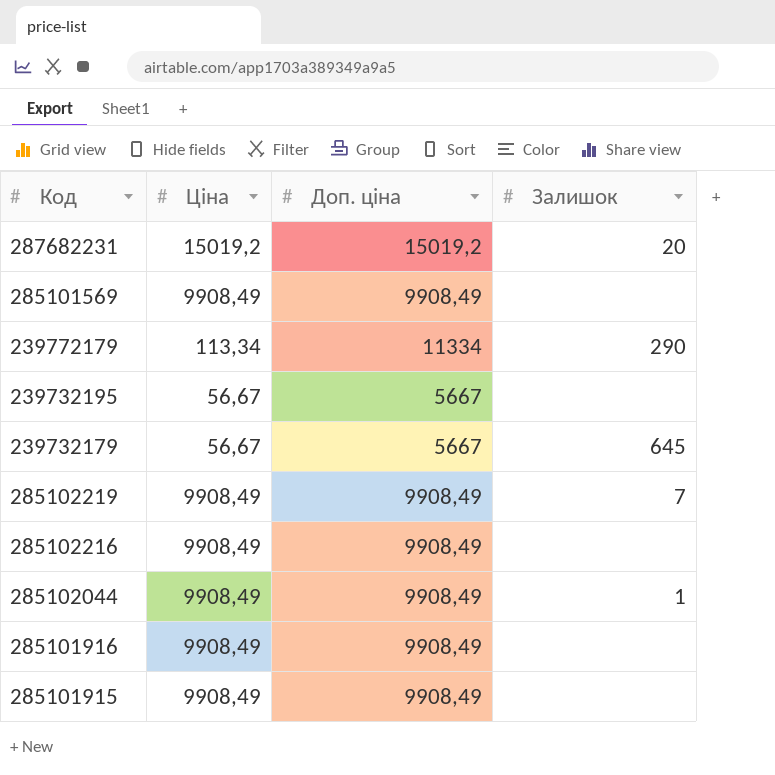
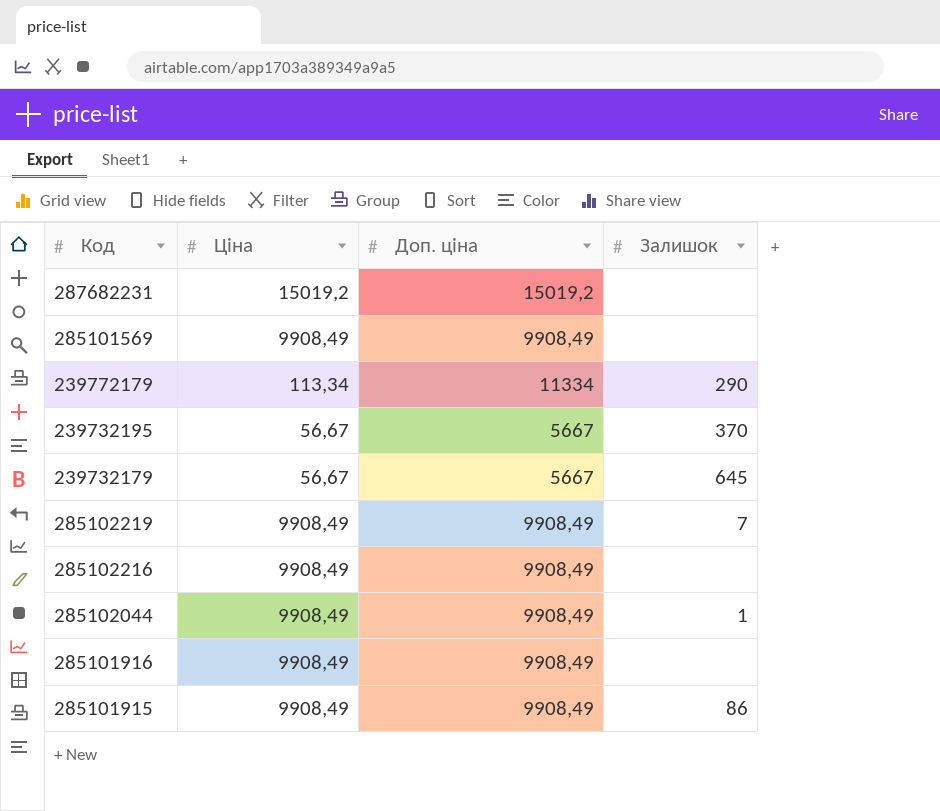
287682231 | Залишок: 20 -> none
239732195 | Залишок: none -> 370
285101915 | Залишок: none -> 86

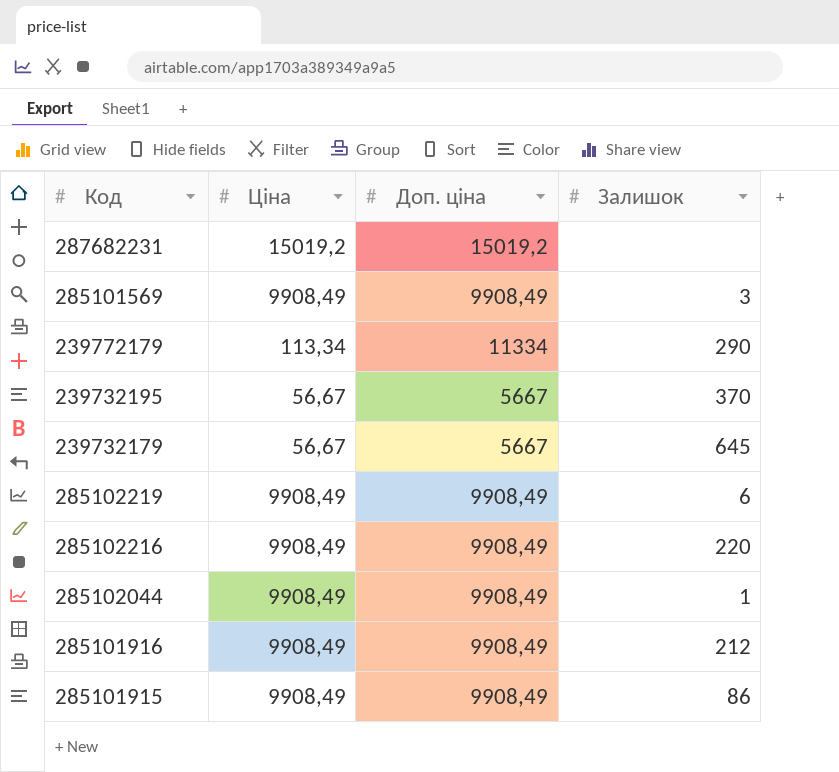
285101569 | Залишок: none -> 3
285102219 | Залишок: 7 -> 6
285102216 | Залишок: none -> 220
285101916 | Залишок: none -> 212

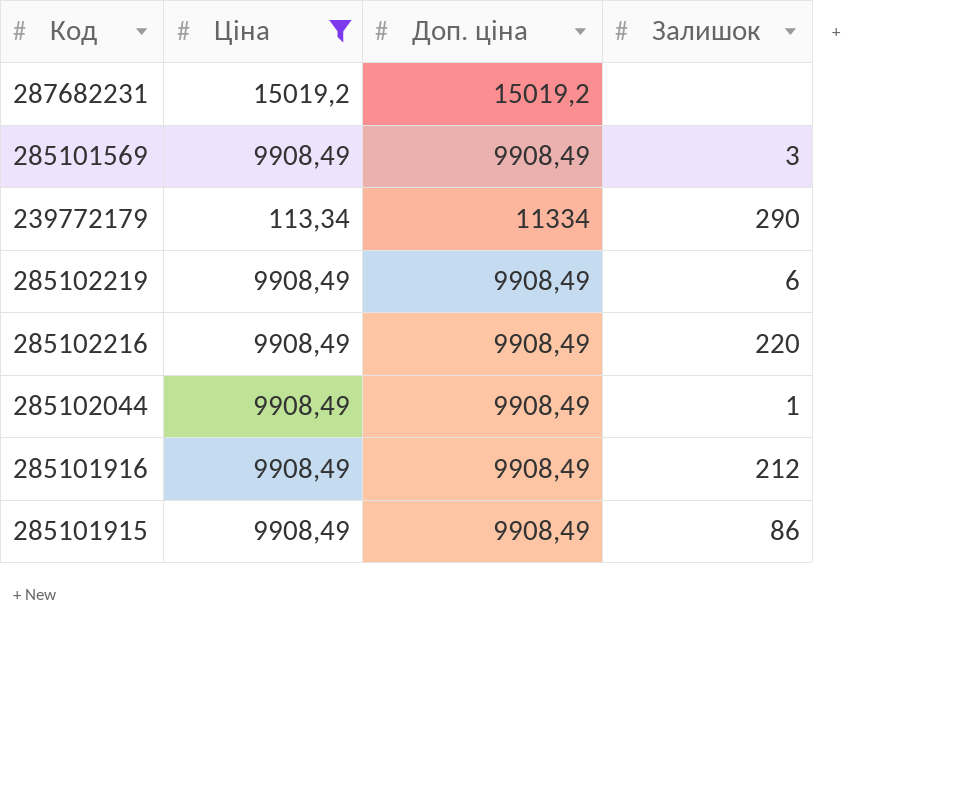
filter: none -> Ціна != 56,67

